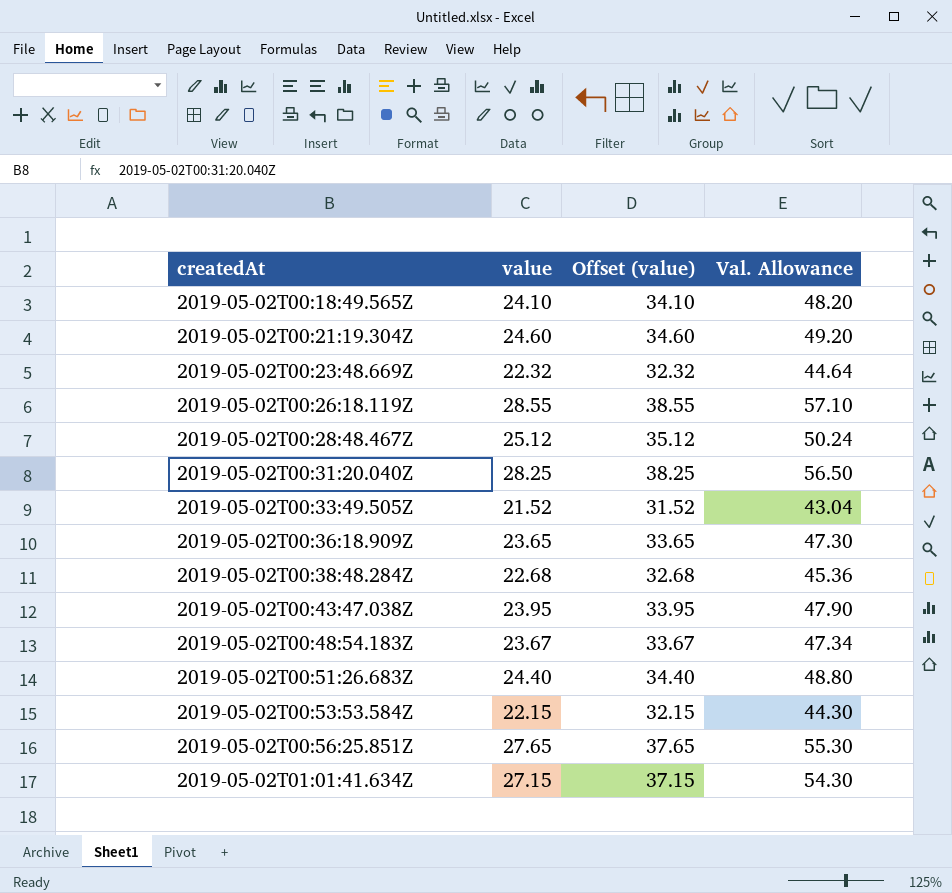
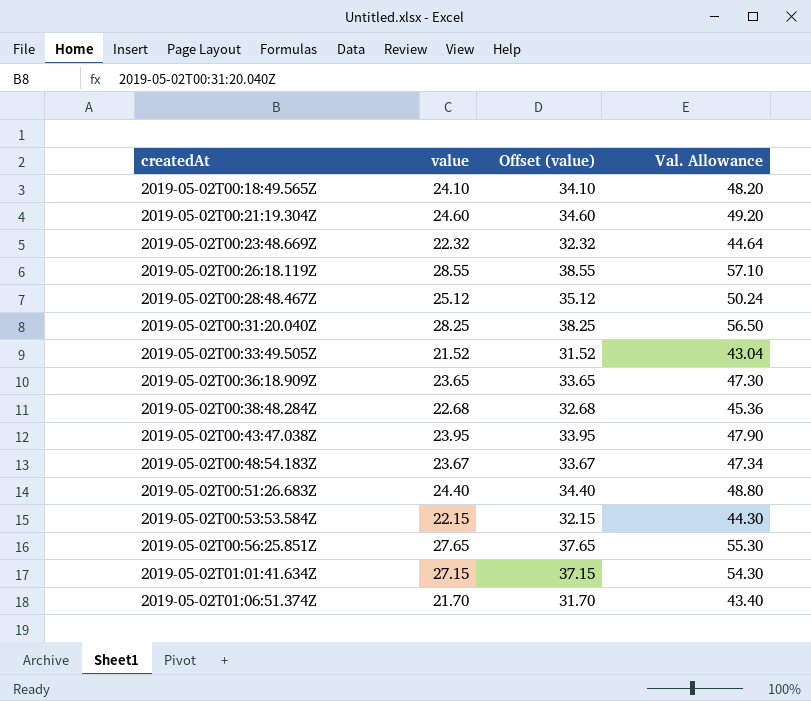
row 2019-05-02T01:06:51.374Z: none -> 21.70 | 31.70 | 43.40

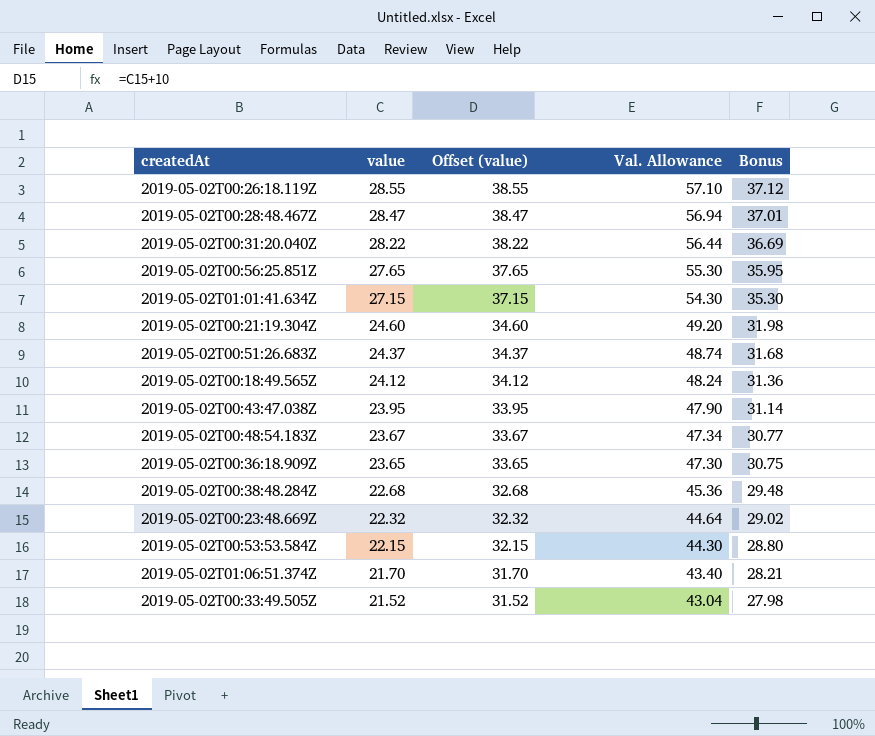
row order: createdAt ascending -> value descending
column Bonus | formula: none -> [value] * 1.3
2019-05-02T00:28:48.467Z | value: 25.12 -> 28.47
2019-05-02T00:28:48.467Z | Offset (value): 35.12 -> 38.47
2019-05-02T00:28:48.467Z | Val. Allowance: 50.24 -> 56.94
2019-05-02T00:31:20.040Z | value: 28.25 -> 28.22
2019-05-02T00:31:20.040Z | Offset (value): 38.25 -> 38.22
2019-05-02T00:31:20.040Z | Val. Allowance: 56.50 -> 56.44
2019-05-02T00:51:26.683Z | value: 24.40 -> 24.37
2019-05-02T00:51:26.683Z | Offset (value): 34.40 -> 34.37
2019-05-02T00:51:26.683Z | Val. Allowance: 48.80 -> 48.74
2019-05-02T00:18:49.565Z | value: 24.10 -> 24.12
2019-05-02T00:18:49.565Z | Offset (value): 34.10 -> 34.12
2019-05-02T00:18:49.565Z | Val. Allowance: 48.20 -> 48.24

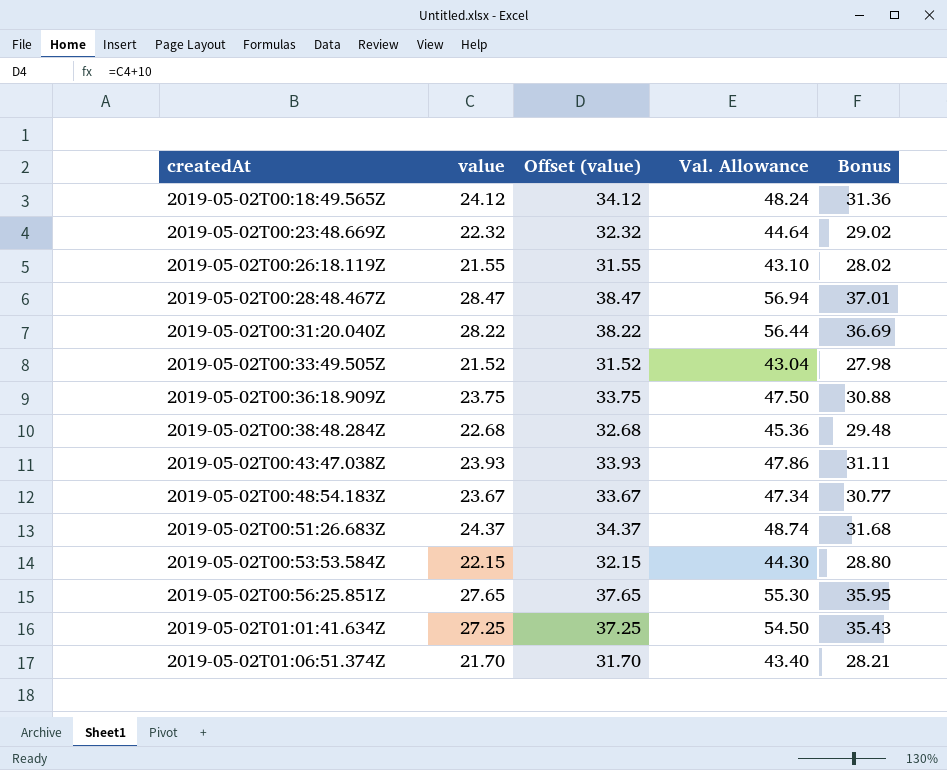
row order: value descending -> createdAt ascending
row 2019-05-02T00:21:19.304Z: 24.60 | 34.60 | 49.20 | 31.98 -> none
2019-05-02T00:26:18.119Z | value: 28.55 -> 21.55
2019-05-02T00:26:18.119Z | Offset (value): 38.55 -> 31.55
2019-05-02T00:26:18.119Z | Val. Allowance: 57.10 -> 43.10
2019-05-02T00:26:18.119Z | Bonus: 37.12 -> 28.02
2019-05-02T00:36:18.909Z | value: 23.65 -> 23.75
2019-05-02T00:36:18.909Z | Offset (value): 33.65 -> 33.75
2019-05-02T00:36:18.909Z | Val. Allowance: 47.30 -> 47.50
2019-05-02T00:36:18.909Z | Bonus: 30.75 -> 30.88
2019-05-02T00:43:47.038Z | value: 23.95 -> 23.93
2019-05-02T00:43:47.038Z | Offset (value): 33.95 -> 33.93
2019-05-02T00:43:47.038Z | Val. Allowance: 47.90 -> 47.86
2019-05-02T00:43:47.038Z | Bonus: 31.14 -> 31.11
2019-05-02T01:01:41.634Z | value: 27.15 -> 27.25
2019-05-02T01:01:41.634Z | Offset (value): 37.15 -> 37.25
2019-05-02T01:01:41.634Z | Val. Allowance: 54.30 -> 54.50
2019-05-02T01:01:41.634Z | Bonus: 35.30 -> 35.43

